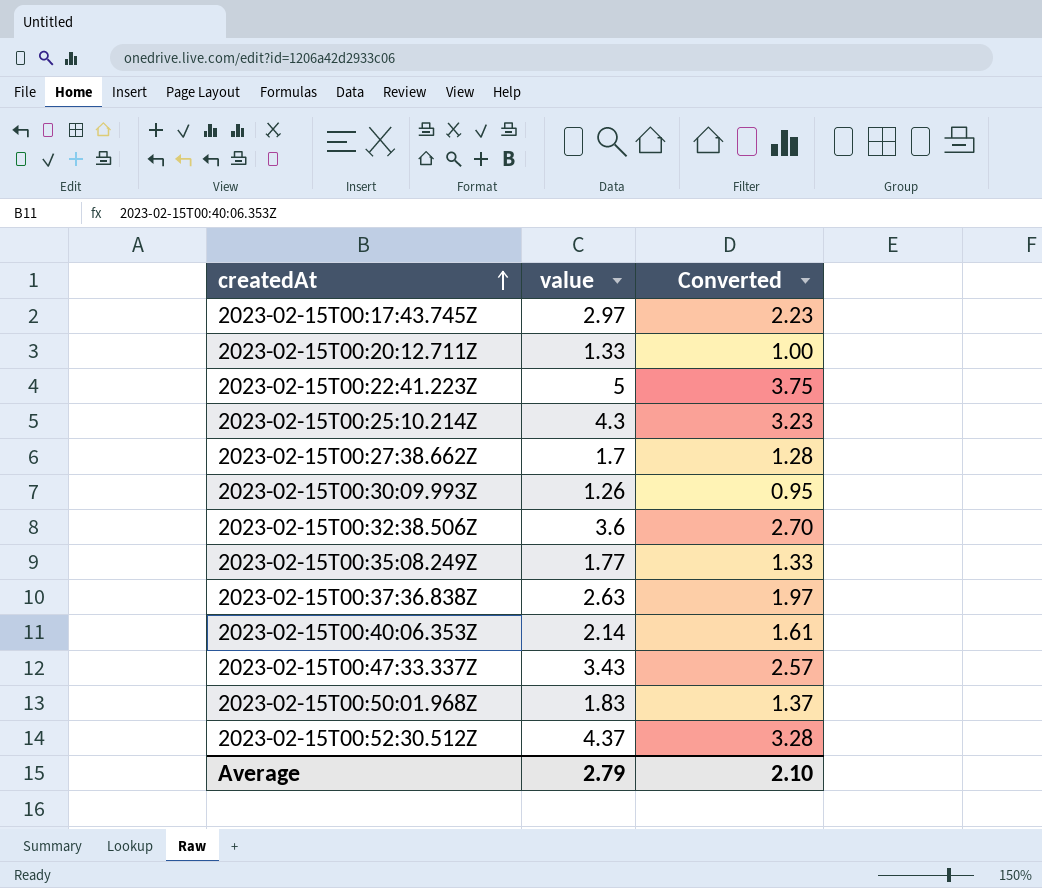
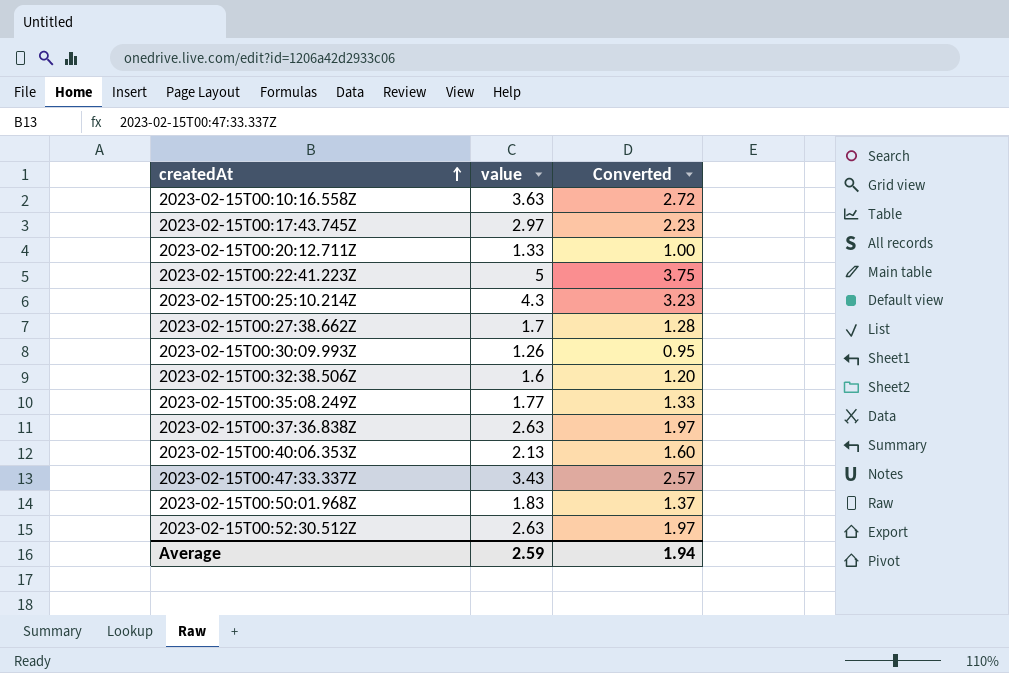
row 2023-02-15T00:10:16.558Z: none -> 3.63 | 2.72
2023-02-15T00:32:38.506Z | value: 3.6 -> 1.6
2023-02-15T00:32:38.506Z | Converted: 2.70 -> 1.20
2023-02-15T00:40:06.353Z | value: 2.14 -> 2.13
2023-02-15T00:40:06.353Z | Converted: 1.61 -> 1.60
2023-02-15T00:52:30.512Z | value: 4.37 -> 2.63
2023-02-15T00:52:30.512Z | Converted: 3.28 -> 1.97
Average | value: 2.79 -> 2.59
Average | Converted: 2.10 -> 1.94

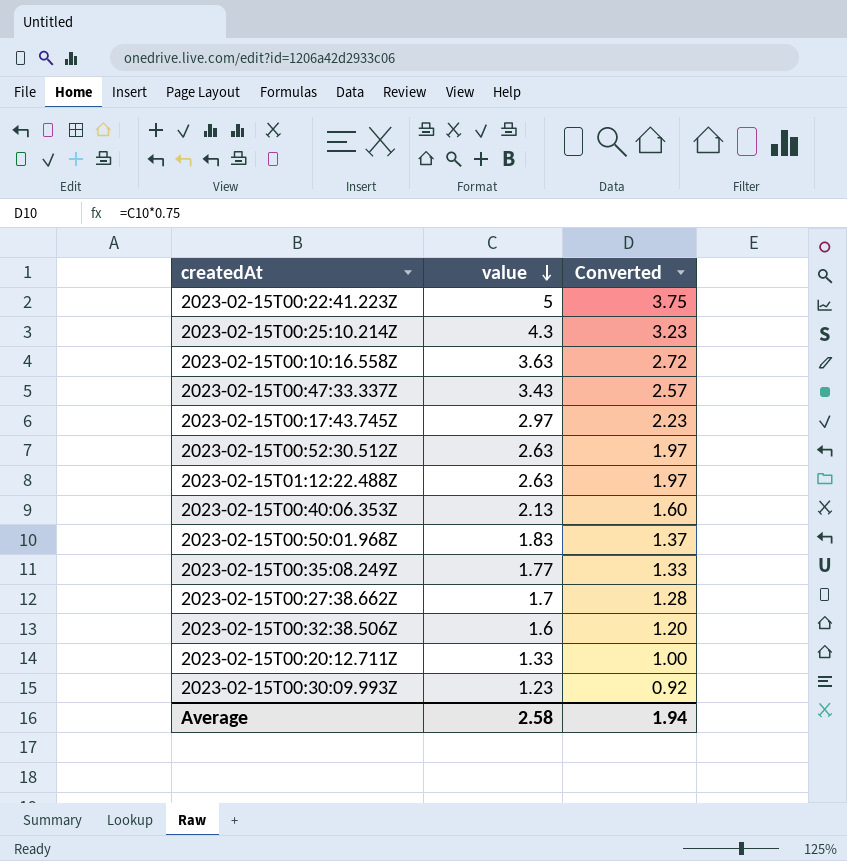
row order: createdAt ascending -> value descending
row 2023-02-15T00:37:36.838Z: 2.63 | 1.97 -> none
row 2023-02-15T01:12:22.488Z: none -> 2.63 | 1.97
2023-02-15T00:30:09.993Z | value: 1.26 -> 1.23
2023-02-15T00:30:09.993Z | Converted: 0.95 -> 0.92
Average | value: 2.59 -> 2.58

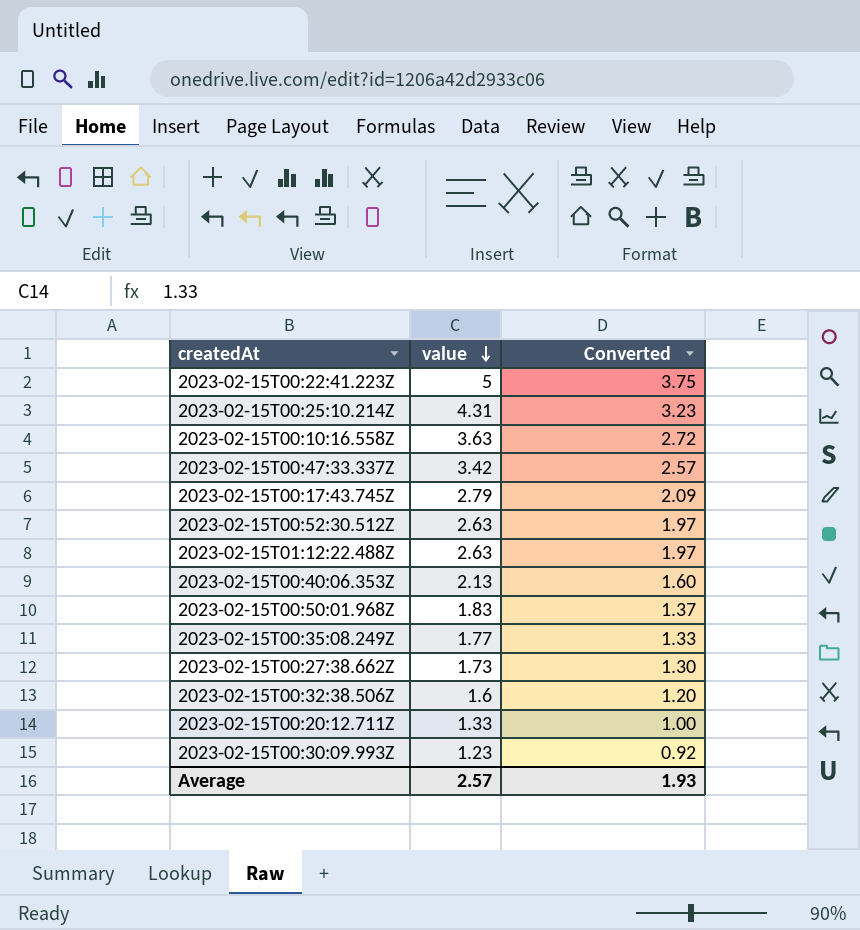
2023-02-15T00:25:10.214Z | value: 4.3 -> 4.31
2023-02-15T00:47:33.337Z | value: 3.43 -> 3.42
2023-02-15T00:17:43.745Z | value: 2.97 -> 2.79
2023-02-15T00:17:43.745Z | Converted: 2.23 -> 2.09
2023-02-15T00:27:38.662Z | value: 1.7 -> 1.73
2023-02-15T00:27:38.662Z | Converted: 1.28 -> 1.30
Average | value: 2.58 -> 2.57
Average | Converted: 1.94 -> 1.93

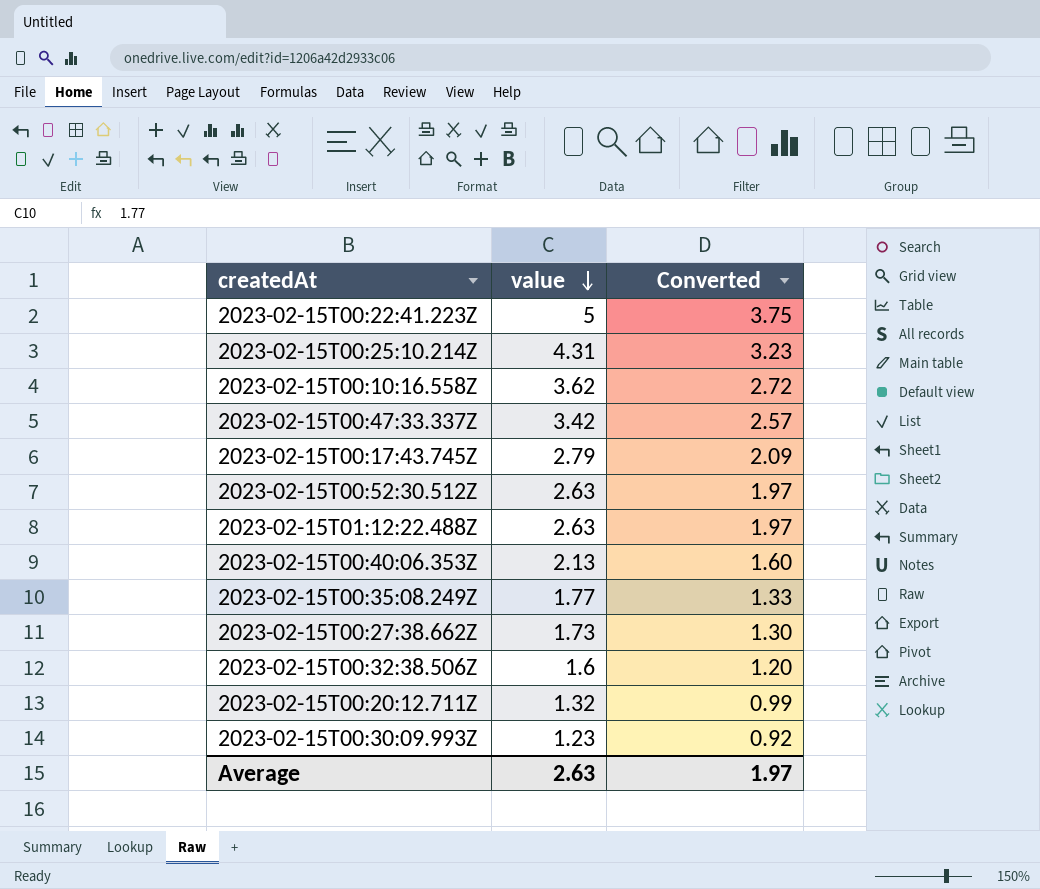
row 2023-02-15T00:50:01.968Z: 1.83 | 1.37 -> none
2023-02-15T00:10:16.558Z | value: 3.63 -> 3.62
2023-02-15T00:20:12.711Z | value: 1.33 -> 1.32
2023-02-15T00:20:12.711Z | Converted: 1.00 -> 0.99
Average | value: 2.57 -> 2.63
Average | Converted: 1.93 -> 1.97

